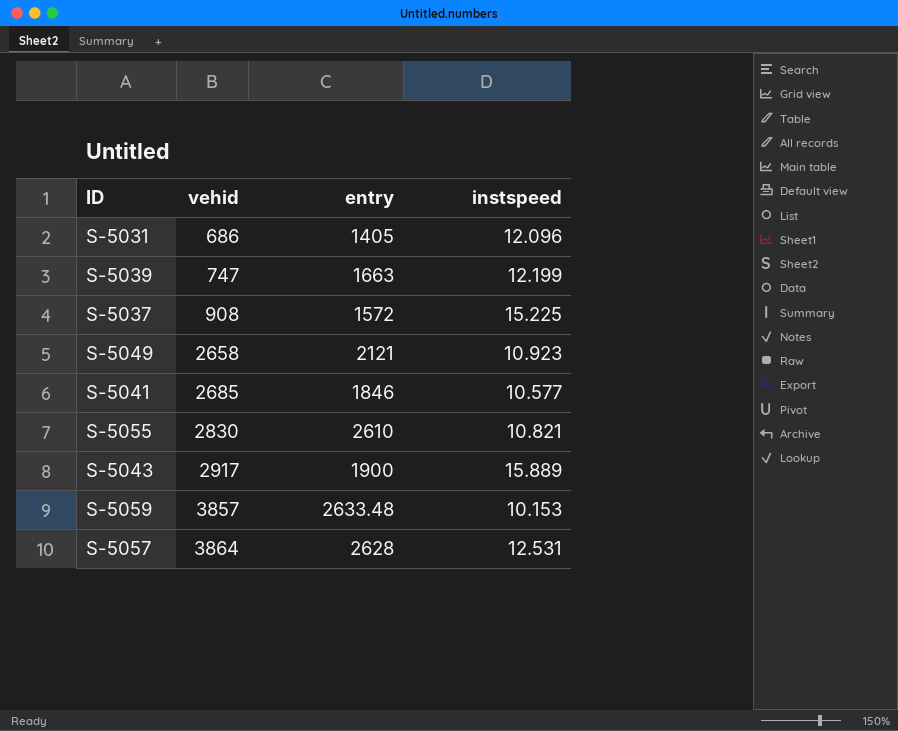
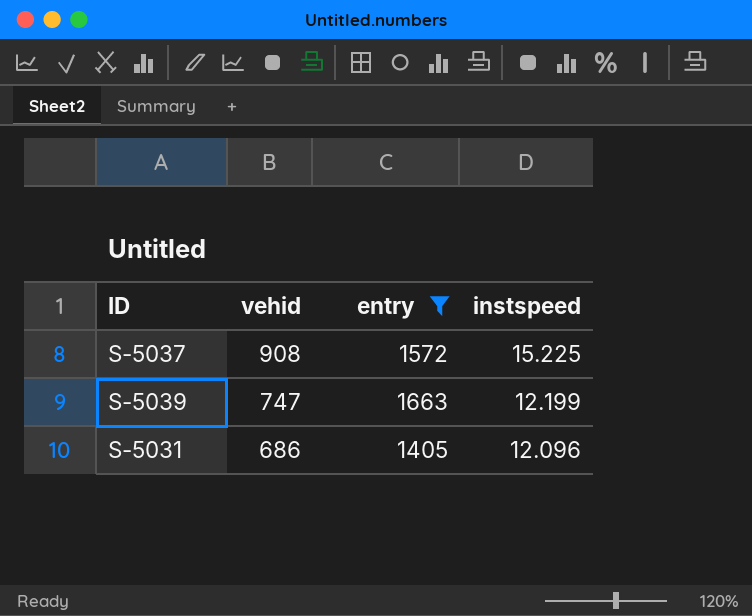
filter: none -> entry <= 1663
row order: vehid ascending -> vehid descending

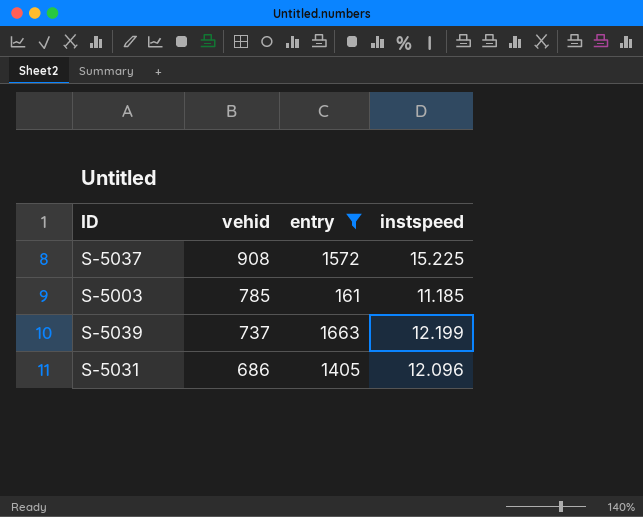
row S-5003: none -> 785 | 161 | 11.185
S-5039 | vehid: 747 -> 737

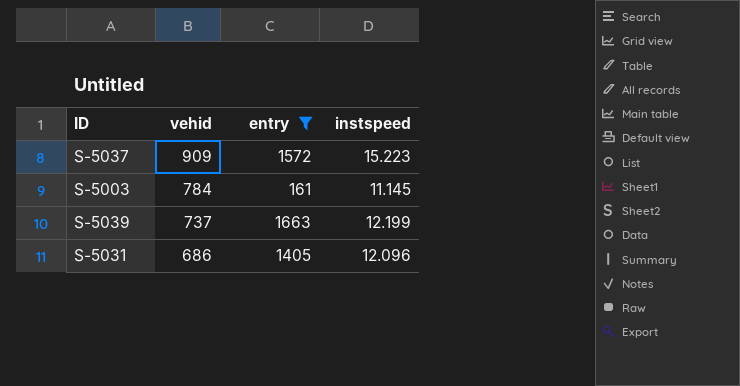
S-5037 | vehid: 908 -> 909
S-5037 | instspeed: 15.225 -> 15.223
S-5003 | vehid: 785 -> 784
S-5003 | instspeed: 11.185 -> 11.145

